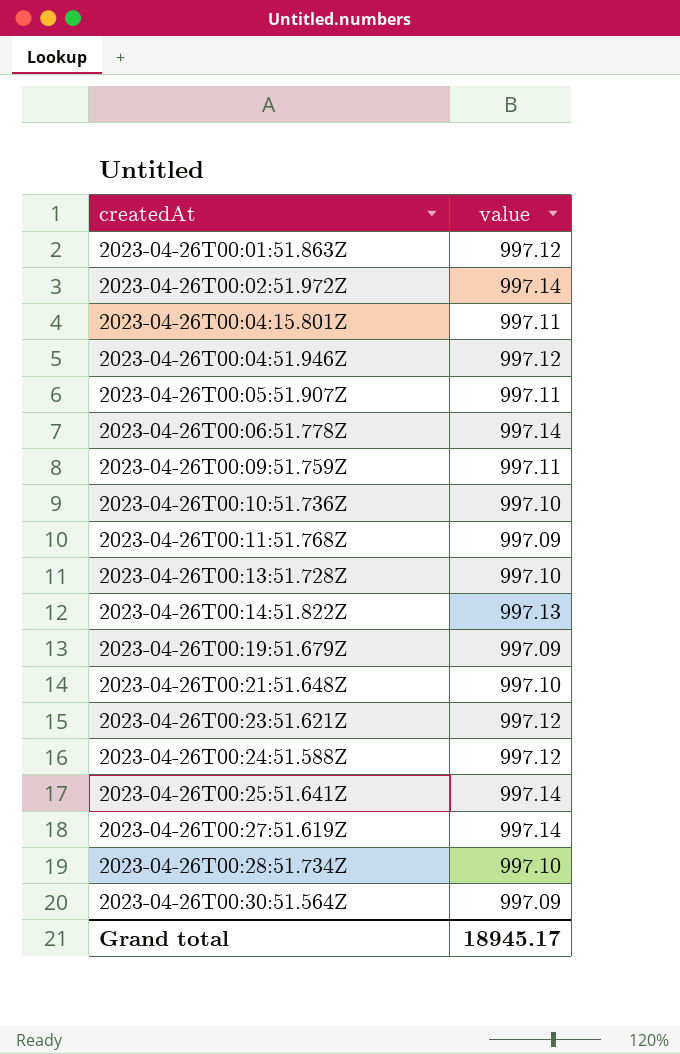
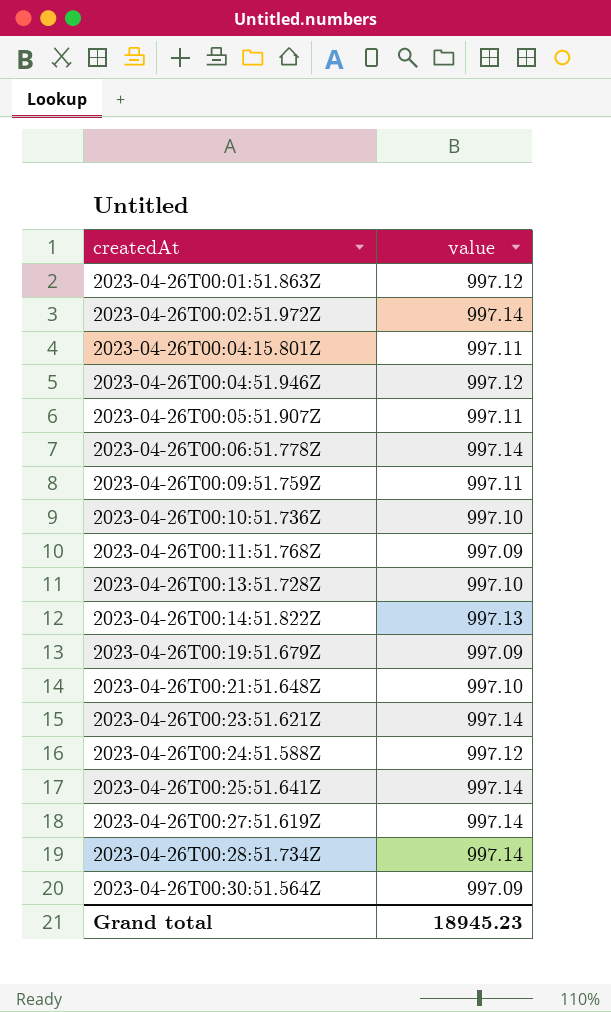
2023-04-26T00:23:51.621Z | value: 997.12 -> 997.14
2023-04-26T00:28:51.734Z | value: 997.10 -> 997.14
Grand total | value: 18945.17 -> 18945.23

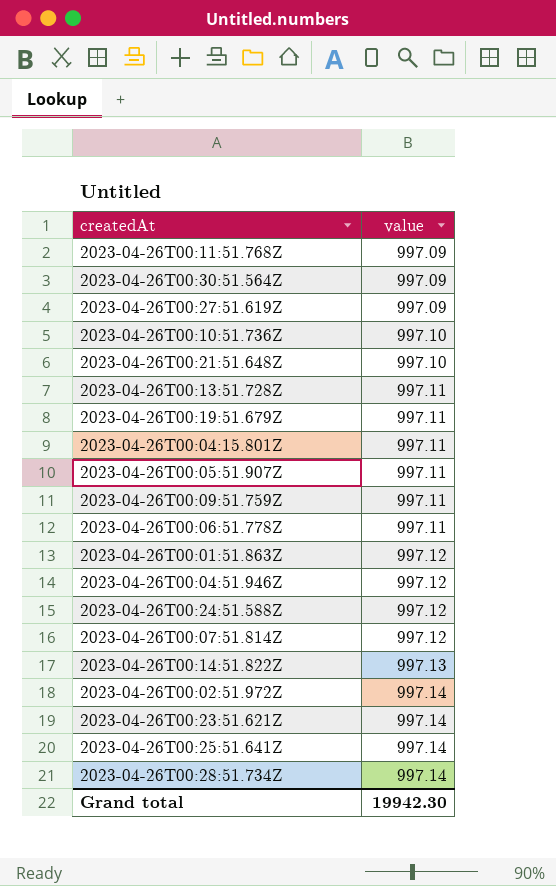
row order: createdAt ascending -> value ascending
2023-04-26T00:27:51.619Z | value: 997.14 -> 997.09
2023-04-26T00:13:51.728Z | value: 997.10 -> 997.11
2023-04-26T00:19:51.679Z | value: 997.09 -> 997.11
2023-04-26T00:06:51.778Z | value: 997.14 -> 997.11
row 2023-04-26T00:07:51.814Z: none -> 997.12
Grand total | value: 18945.23 -> 19942.30

